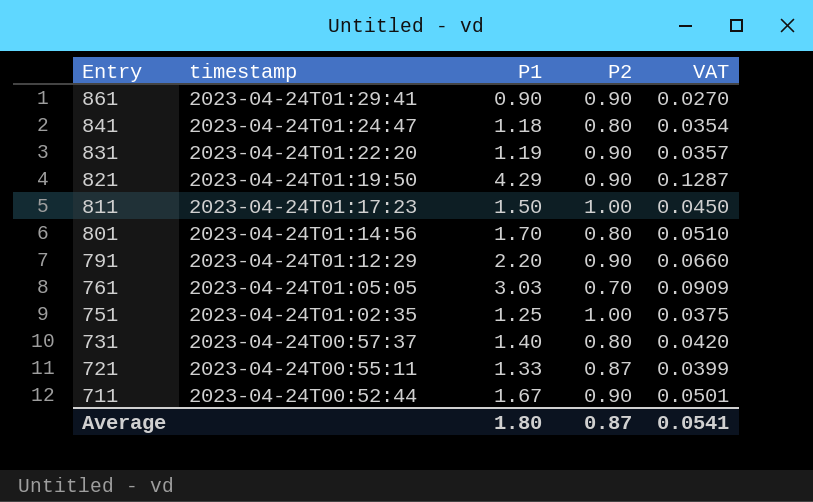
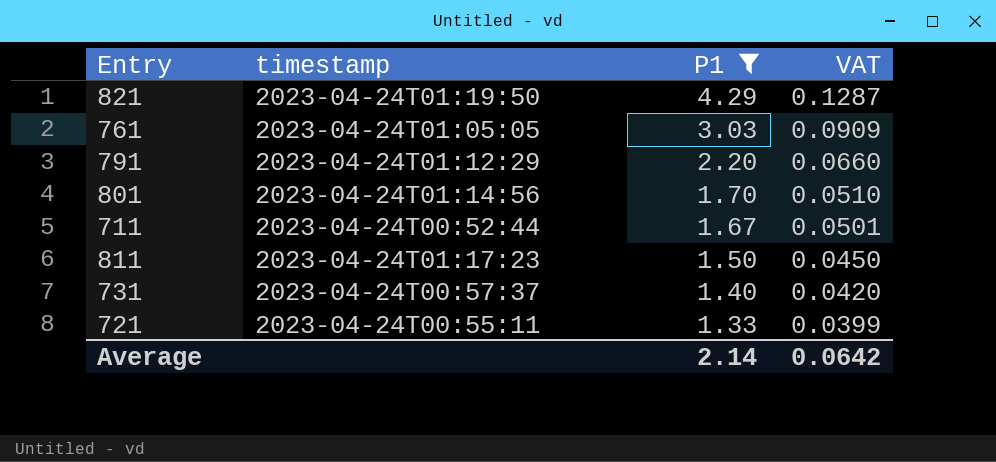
filter: none -> P1 >= 1.33
row order: Entry descending -> P1 descending
column P2 | position: 4 -> none
Average | P1: 1.80 -> 2.14
Average | VAT: 0.0541 -> 0.0642

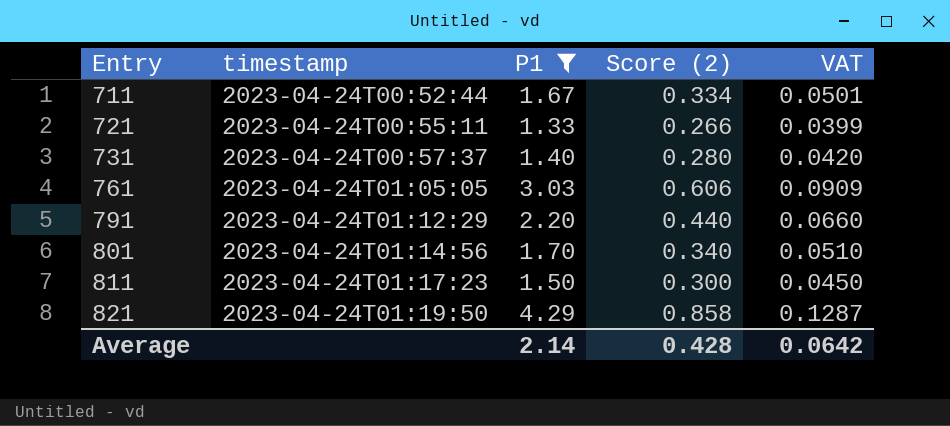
row order: P1 descending -> Entry ascending
column Score (2) | formula: none -> [P1] * 0.2

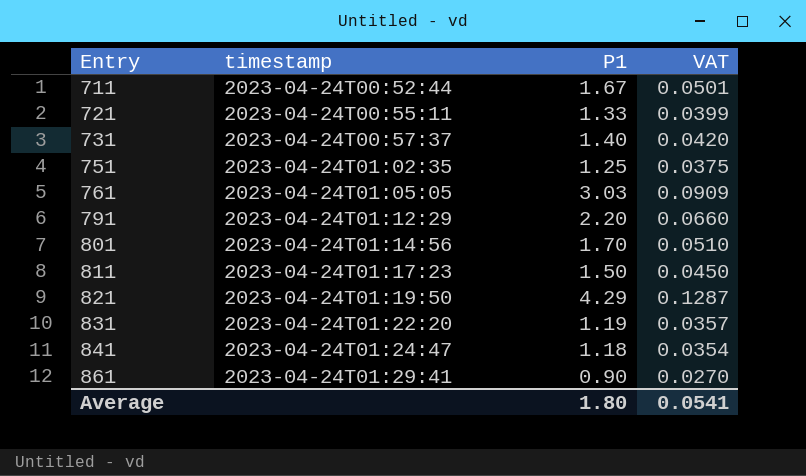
filter: P1 >= 1.33 -> none
column Score (2) | formula: [P1] * 0.2 -> none
Average | P1: 2.14 -> 1.80
Average | VAT: 0.0642 -> 0.0541

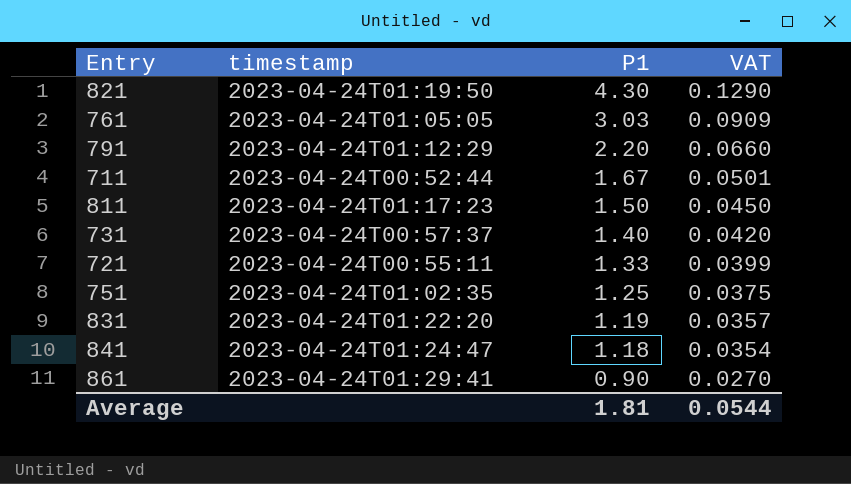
row order: Entry ascending -> P1 descending
row 801: 2023-04-24T01:14:56 | 1.70 | 0.0510 -> none
821 | P1: 4.29 -> 4.30
821 | VAT: 0.1287 -> 0.1290
Average | P1: 1.80 -> 1.81
Average | VAT: 0.0541 -> 0.0544

